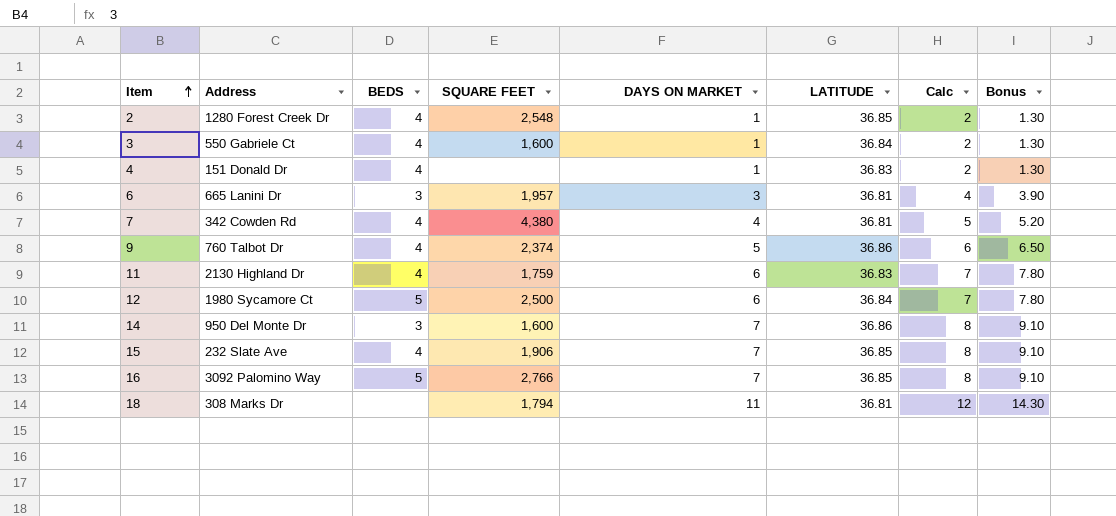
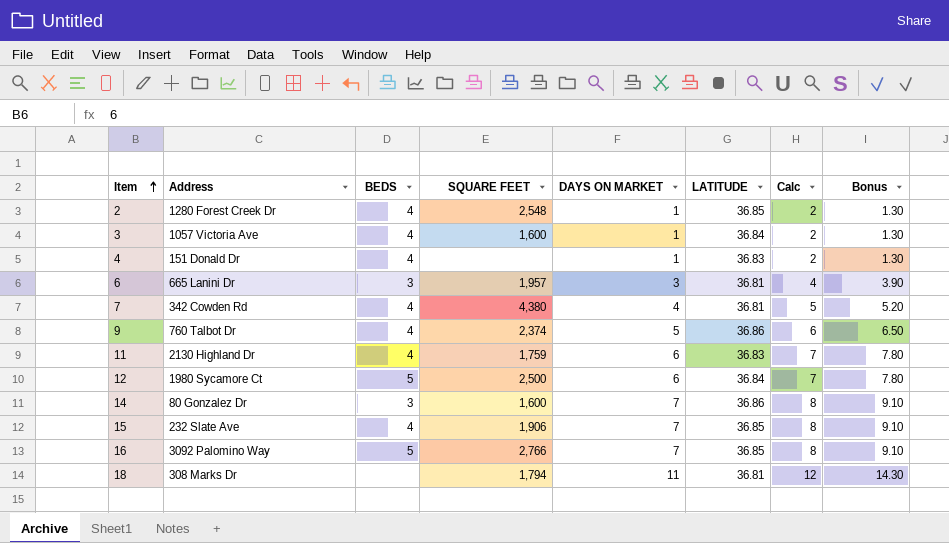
3 | Address: 550 Gabriele Ct -> 1057 Victoria Ave
14 | Address: 950 Del Monte Dr -> 80 Gonzalez Dr

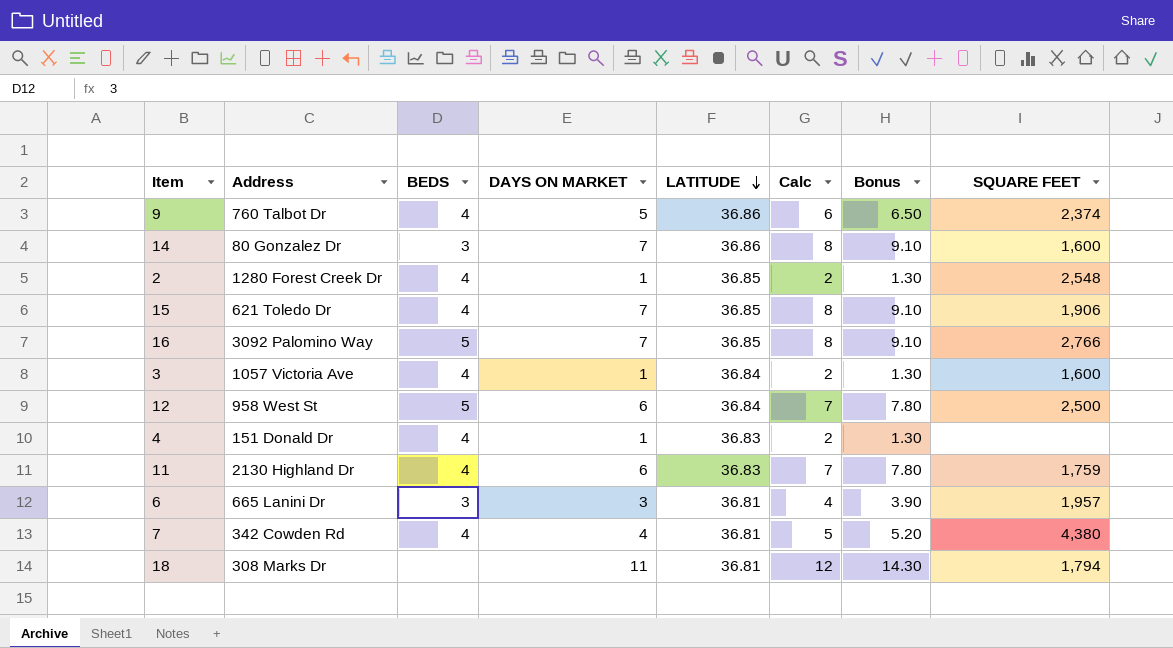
row order: Item ascending -> LATITUDE descending
column SQUARE FEET | position: 4 -> 8
15 | Address: 232 Slate Ave -> 621 Toledo Dr
12 | Address: 1980 Sycamore Ct -> 958 West St

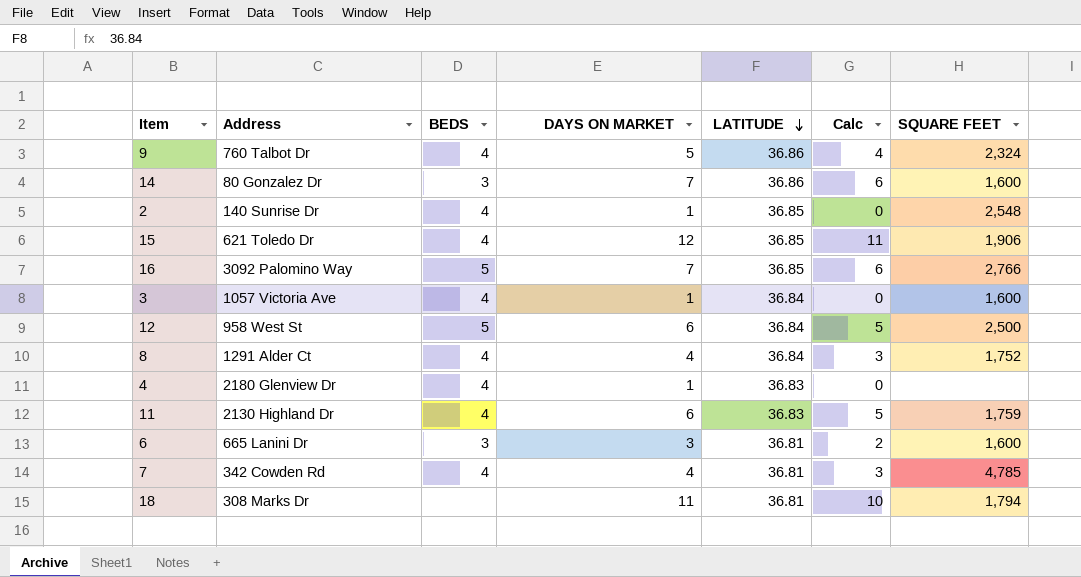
column Bonus | formula: [DAYS ON MARKET] * 1.3 -> none
column Calc | formula: [DAYS ON MARKET] + 1 -> [DAYS ON MARKET] - 1
9 | SQUARE FEET: 2,374 -> 2,324
2 | Address: 1280 Forest Creek Dr -> 140 Sunrise Dr
15 | DAYS ON MARKET: 7 -> 12
row 8: none -> 1291 Alder Ct | 4 | 4 | 36.84 | 3 | 1,752
4 | Address: 151 Donald Dr -> 2180 Glenview Dr
6 | SQUARE FEET: 1,957 -> 1,600
7 | SQUARE FEET: 4,380 -> 4,785

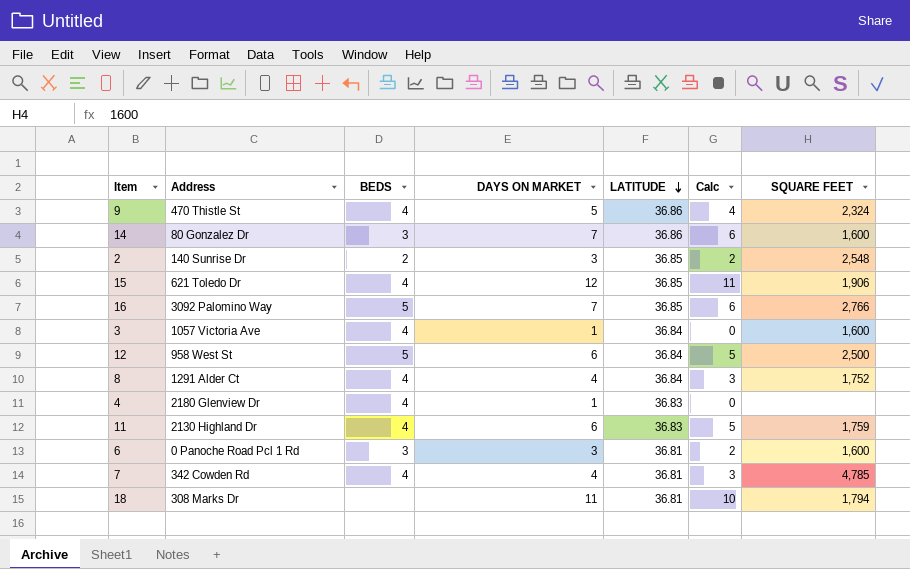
9 | Address: 760 Talbot Dr -> 470 Thistle St
2 | BEDS: 4 -> 2
2 | DAYS ON MARKET: 1 -> 3
2 | Calc: 0 -> 2
6 | Address: 665 Lanini Dr -> 0 Panoche Road Pcl 1 Rd

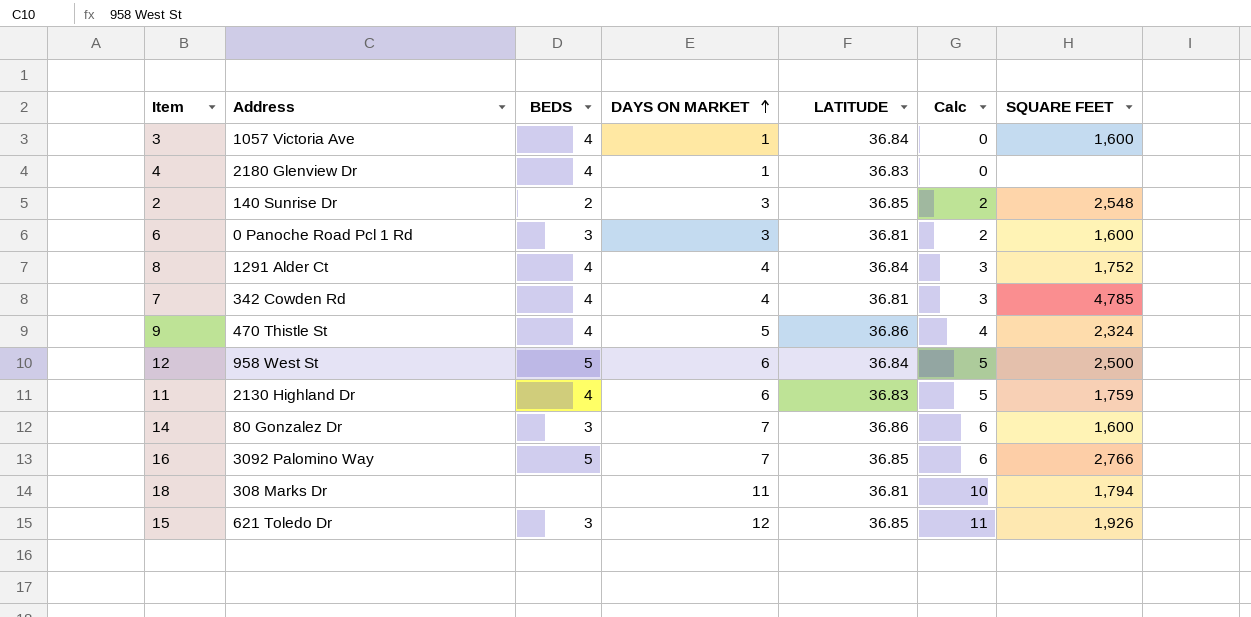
row order: LATITUDE descending -> DAYS ON MARKET ascending
15 | BEDS: 4 -> 3
15 | SQUARE FEET: 1,906 -> 1,926

